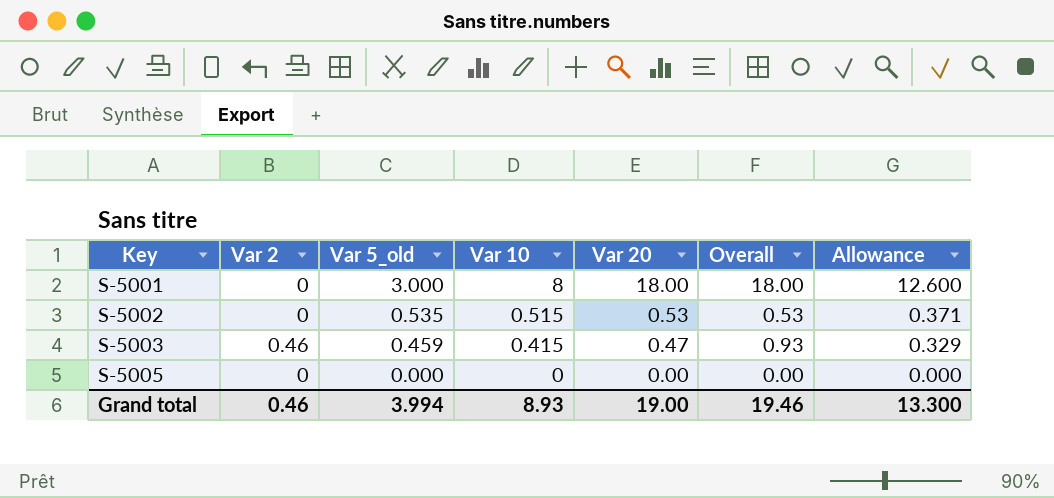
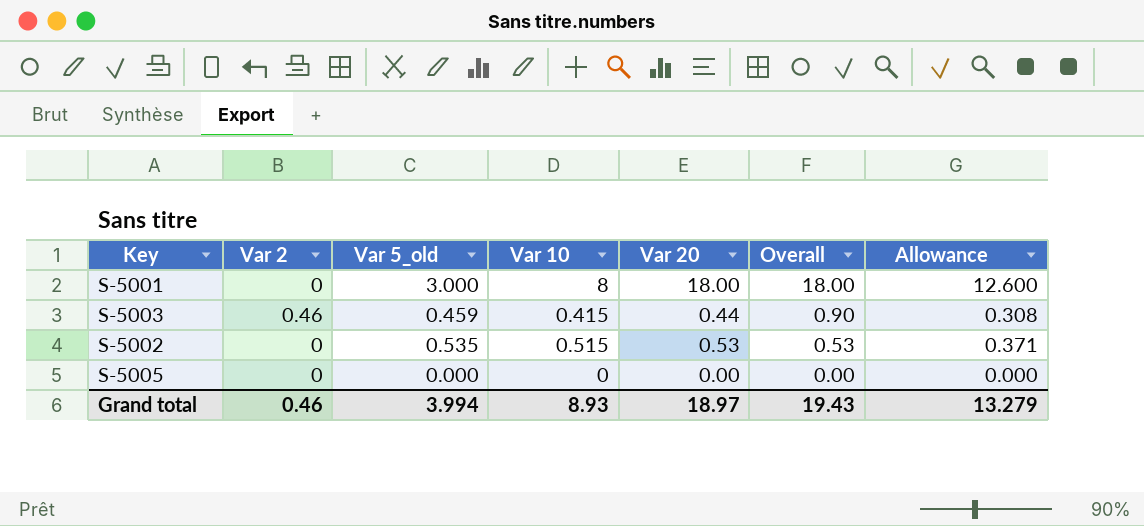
row order: Key ascending -> Overall descending
S-5003 | Var 20: 0.47 -> 0.44
S-5003 | Overall: 0.93 -> 0.90
S-5003 | Allowance: 0.329 -> 0.308
Grand total | Var 20: 19.00 -> 18.97
Grand total | Overall: 19.46 -> 19.43
Grand total | Allowance: 13.300 -> 13.279

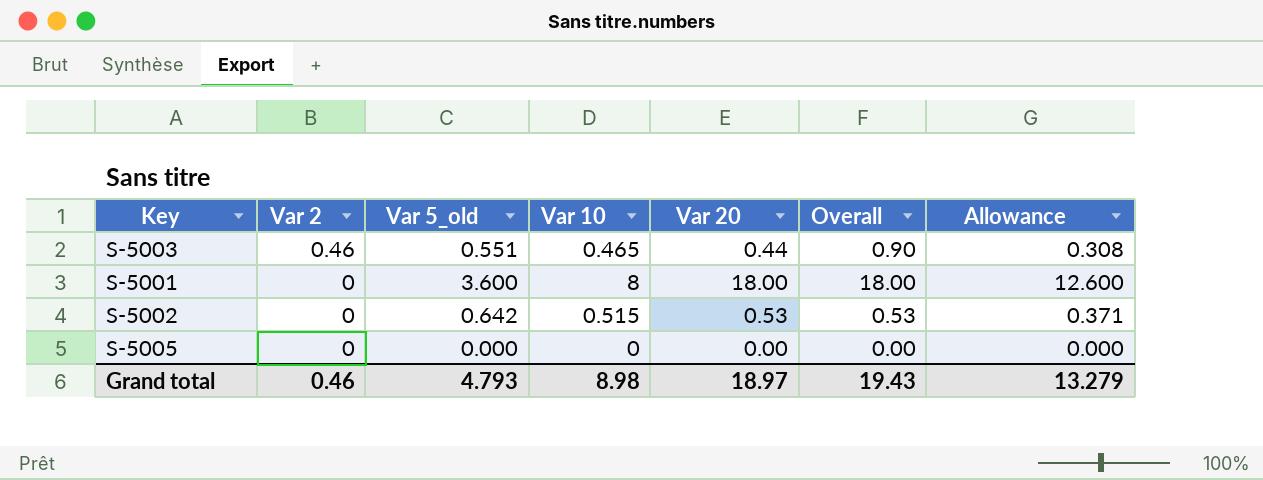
row order: Overall descending -> Var 2 descending
S-5003 | Var 5_old: 0.459 -> 0.551
S-5003 | Var 10: 0.415 -> 0.465
S-5001 | Var 5_old: 3.000 -> 3.600
S-5002 | Var 5_old: 0.535 -> 0.642
Grand total | Var 5_old: 3.994 -> 4.793
Grand total | Var 10: 8.93 -> 8.98

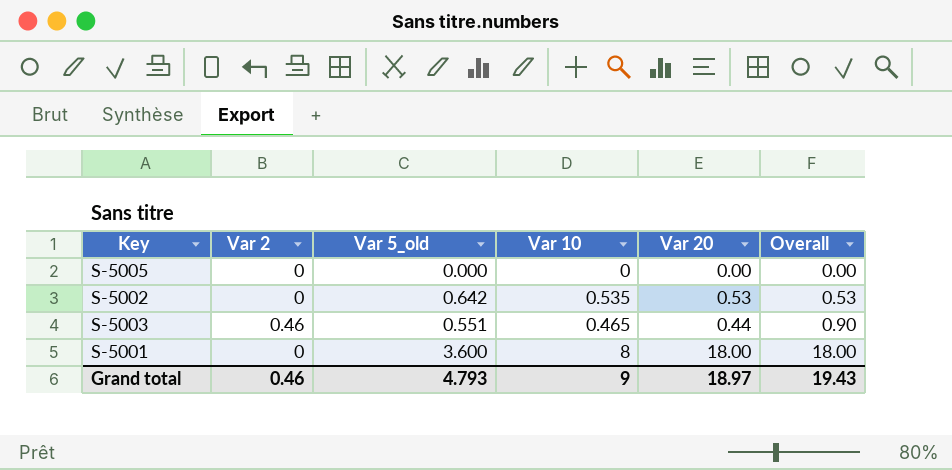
row order: Var 2 descending -> Overall ascending
column Allowance | formula: [Var 20] * 0.7 -> none
S-5002 | Var 10: 0.515 -> 0.535
Grand total | Var 10: 8.98 -> 9

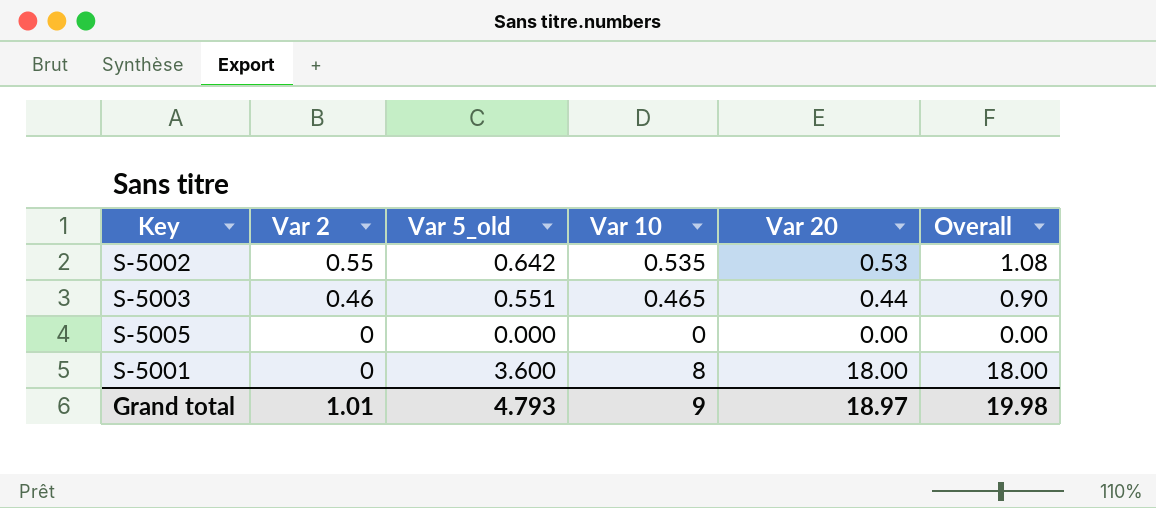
row order: Overall ascending -> Var 2 descending
S-5002 | Var 2: 0 -> 0.55
S-5002 | Overall: 0.53 -> 1.08
Grand total | Var 2: 0.46 -> 1.01
Grand total | Overall: 19.43 -> 19.98

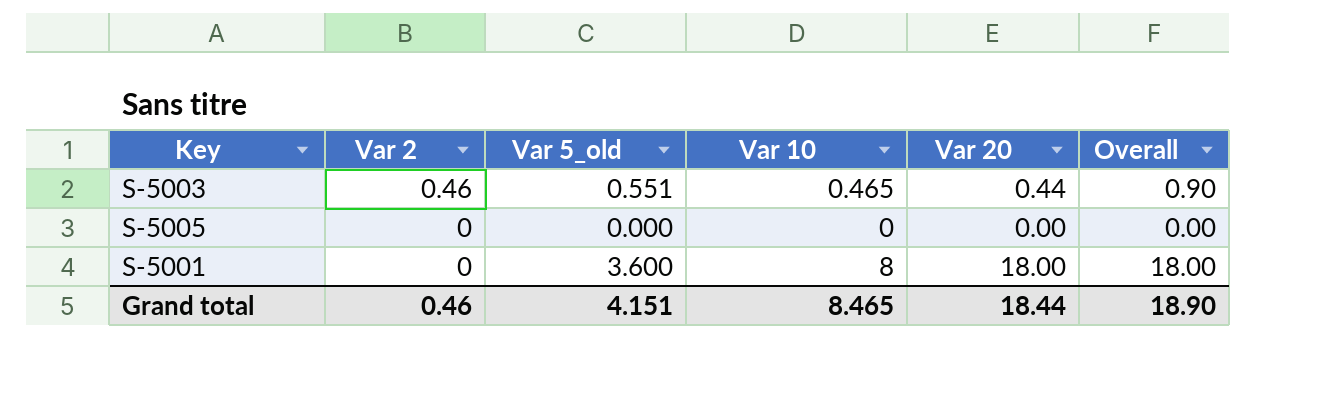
row S-5002: 0.55 | 0.642 | 0.535 | 0.53 | 1.08 -> none
Grand total | Var 2: 1.01 -> 0.46
Grand total | Var 5_old: 4.793 -> 4.151
Grand total | Var 10: 9 -> 8.465
Grand total | Var 20: 18.97 -> 18.44
Grand total | Overall: 19.98 -> 18.90

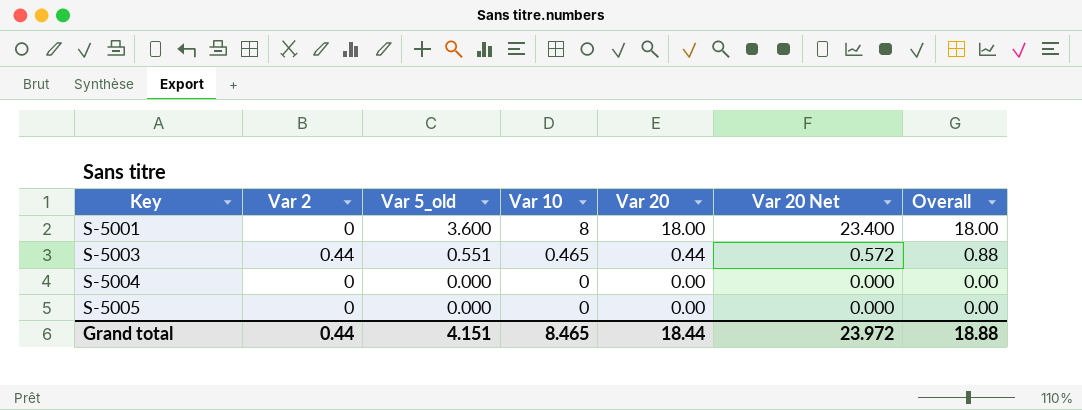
row order: Var 2 descending -> Key ascending
column Var 20 Net | formula: none -> [Var 20] * 1.3
S-5003 | Var 2: 0.46 -> 0.44
S-5003 | Overall: 0.90 -> 0.88
row S-5004: none -> 0 | 0.000 | 0 | 0.00 | 0.000 | 0.00
Grand total | Var 2: 0.46 -> 0.44
Grand total | Overall: 18.90 -> 18.88

